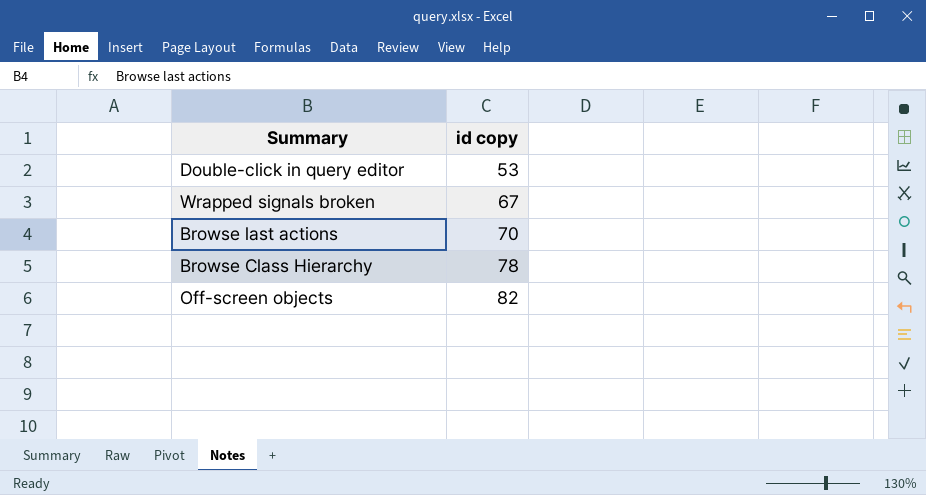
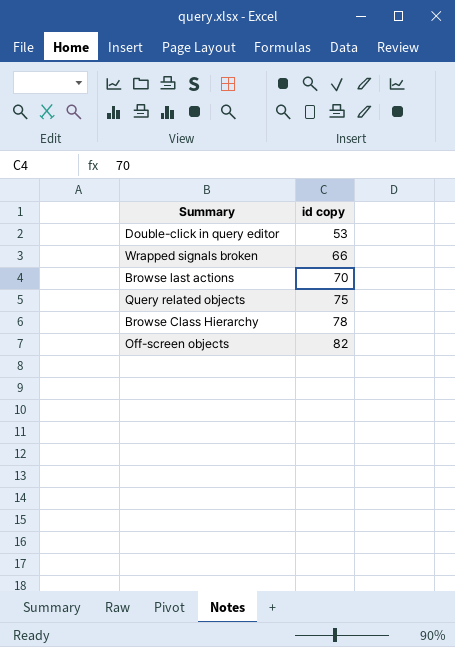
Wrapped signals broken | id copy: 67 -> 66
row Query related objects: none -> 75

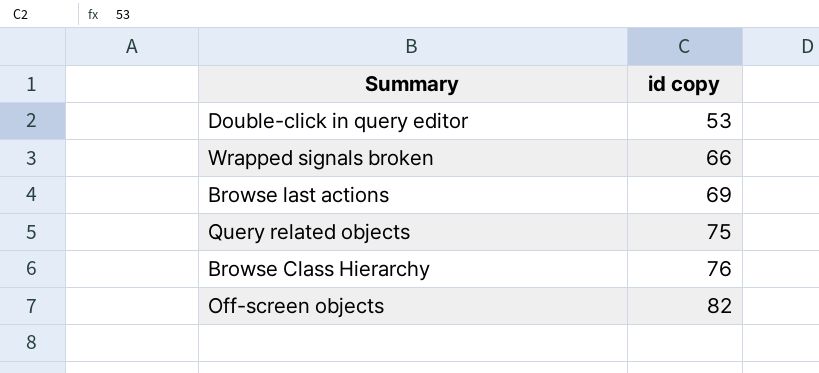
Browse last actions | id copy: 70 -> 69
Browse Class Hierarchy | id copy: 78 -> 76

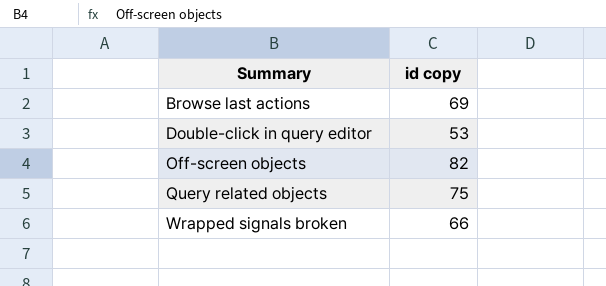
row order: id copy ascending -> Summary ascending
row Browse Class Hierarchy: 76 -> none

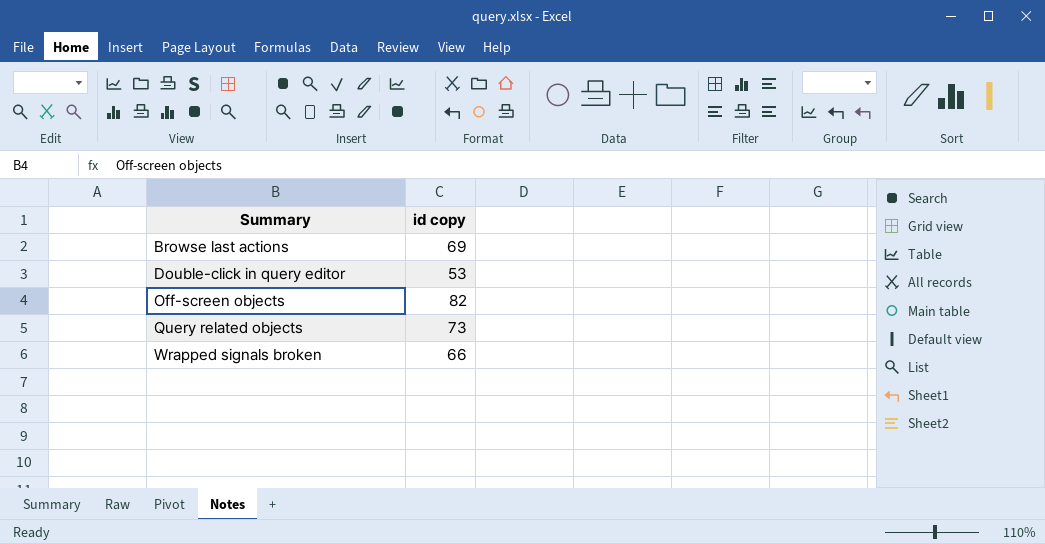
Query related objects | id copy: 75 -> 73

